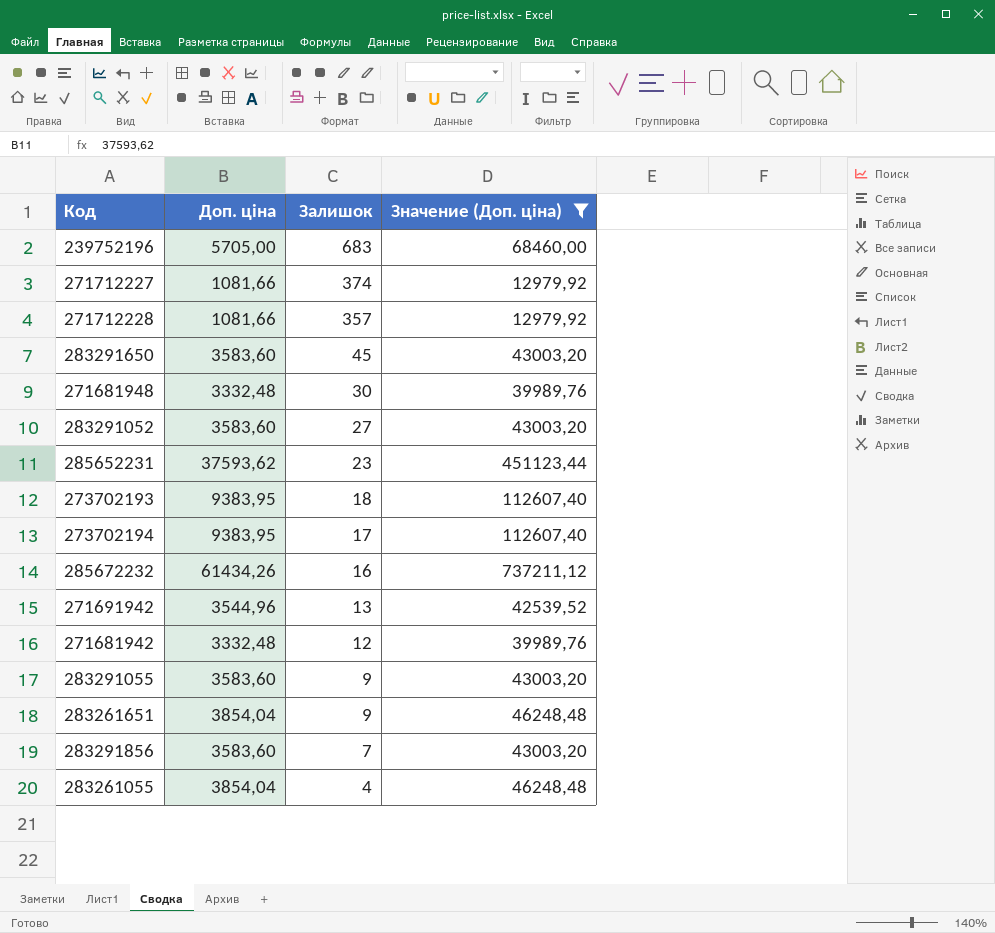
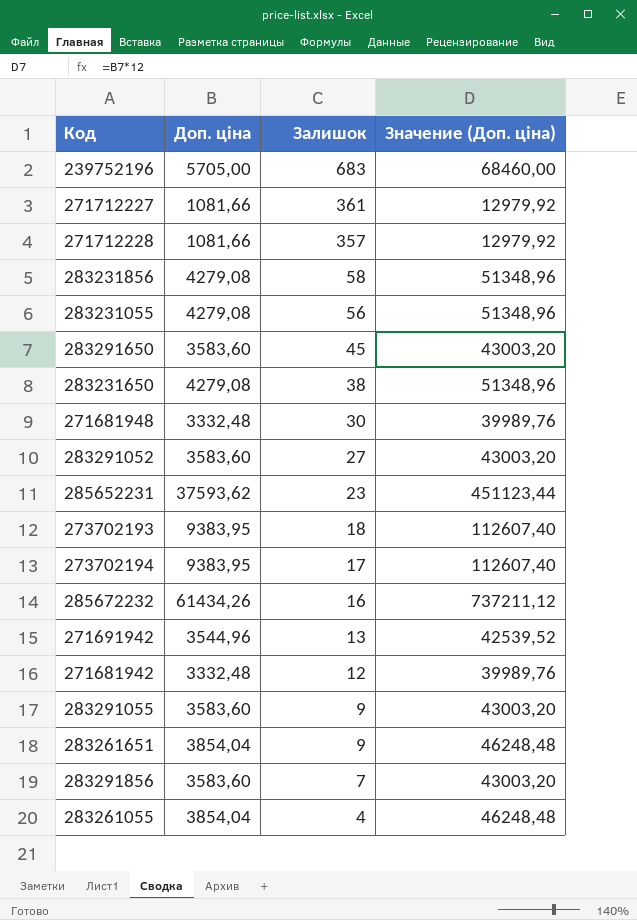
filter: Значение (Доп. ціна) != 51348,96 -> none
271712227 | Залишок: 374 -> 361

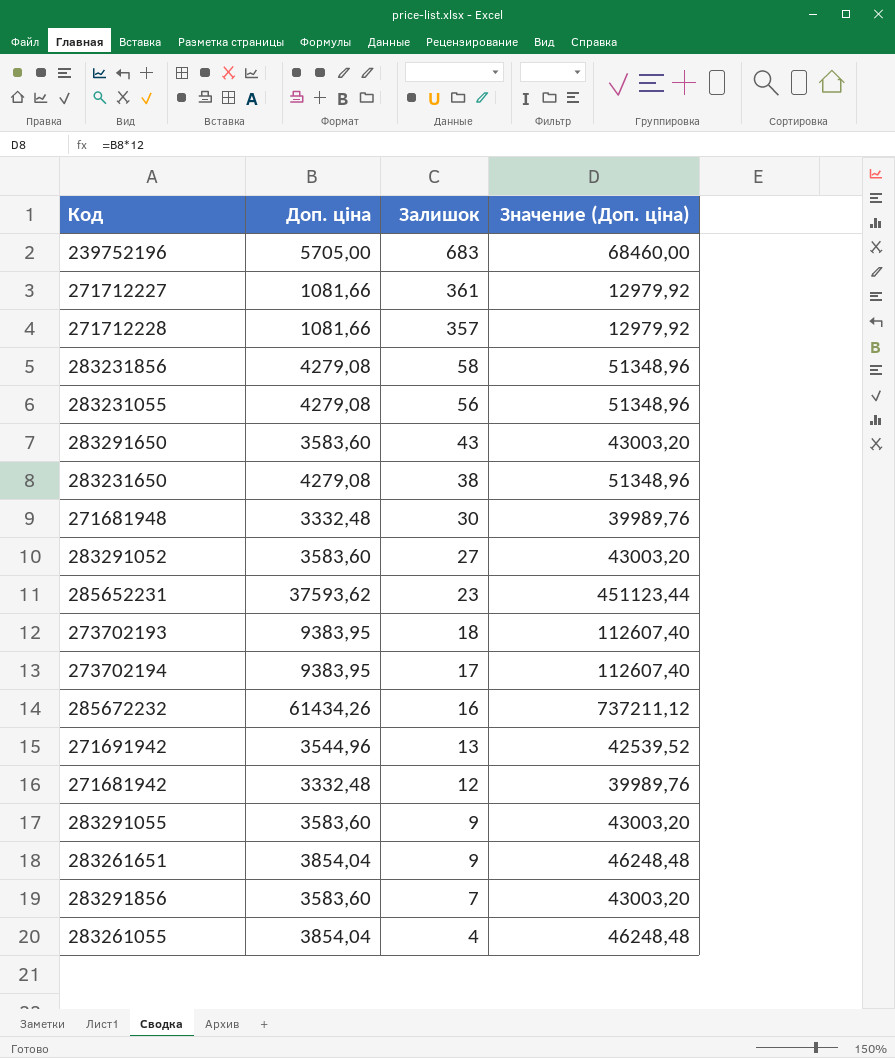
283291650 | Залишок: 45 -> 43

